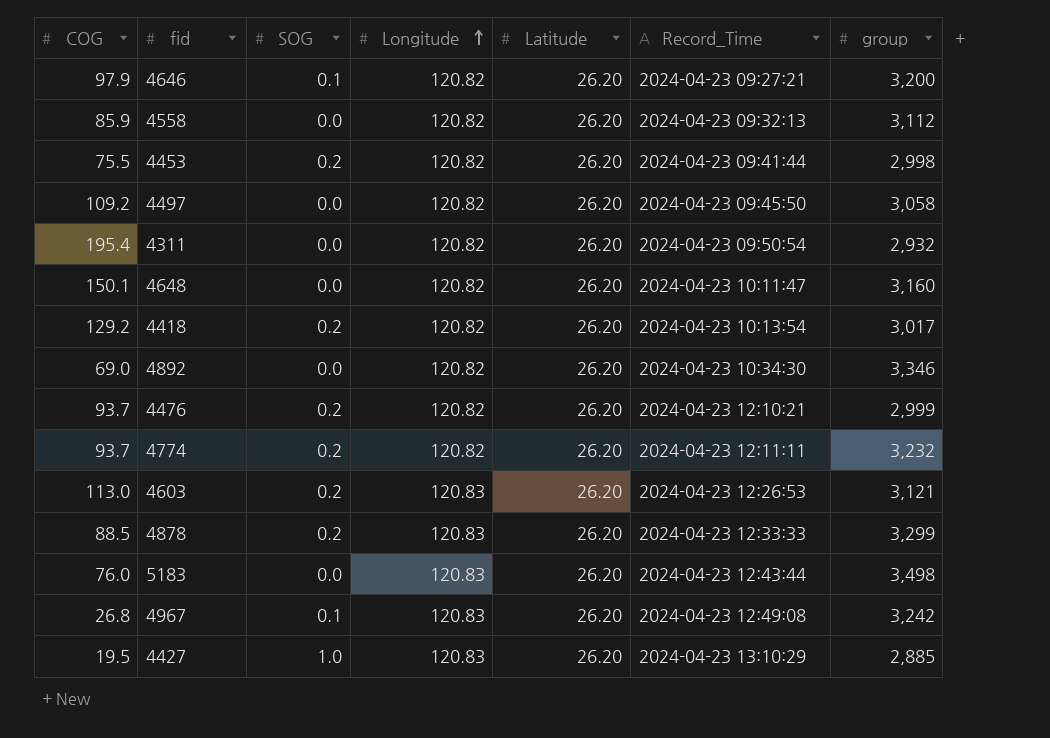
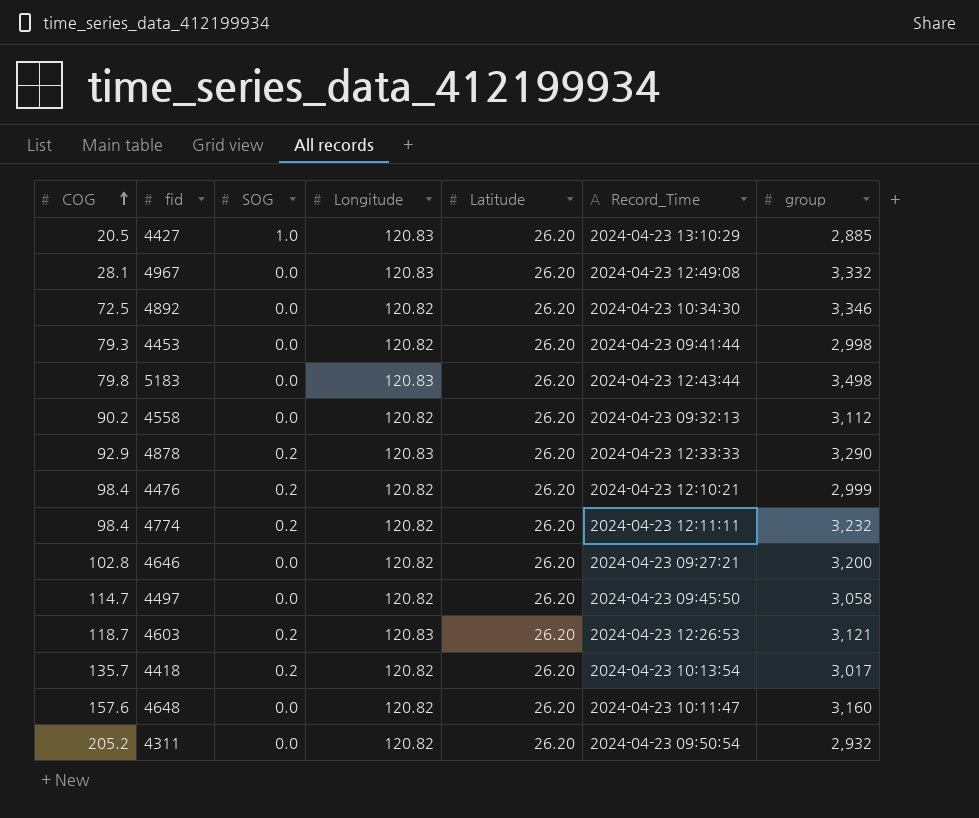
row order: Longitude ascending -> COG ascending
4427 | COG: 19.5 -> 20.5
4967 | COG: 26.8 -> 28.1
4967 | SOG: 0.1 -> 0.0
4967 | group: 3,242 -> 3,332
4892 | COG: 69.0 -> 72.5
4453 | COG: 75.5 -> 79.3
4453 | SOG: 0.2 -> 0.0
5183 | COG: 76.0 -> 79.8
4558 | COG: 85.9 -> 90.2
4878 | COG: 88.5 -> 92.9
4878 | group: 3,299 -> 3,290
4476 | COG: 93.7 -> 98.4
4774 | COG: 93.7 -> 98.4
4646 | COG: 97.9 -> 102.8
4646 | SOG: 0.1 -> 0.0
4497 | COG: 109.2 -> 114.7
4603 | COG: 113.0 -> 118.7
4418 | COG: 129.2 -> 135.7
4648 | COG: 150.1 -> 157.6
4311 | COG: 195.4 -> 205.2

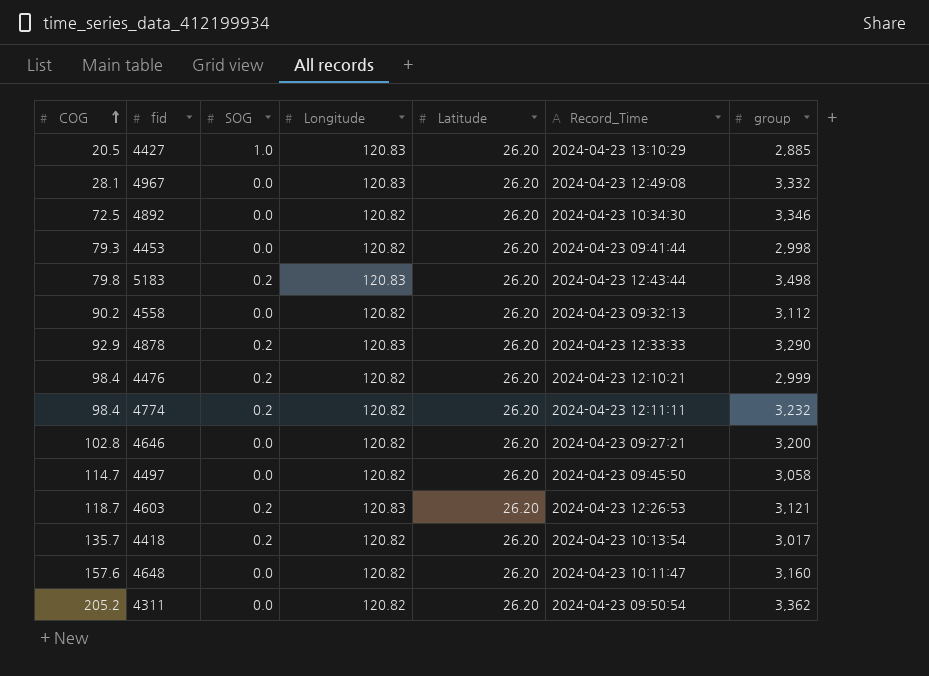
5183 | SOG: 0.0 -> 0.2
4311 | group: 2,932 -> 3,362

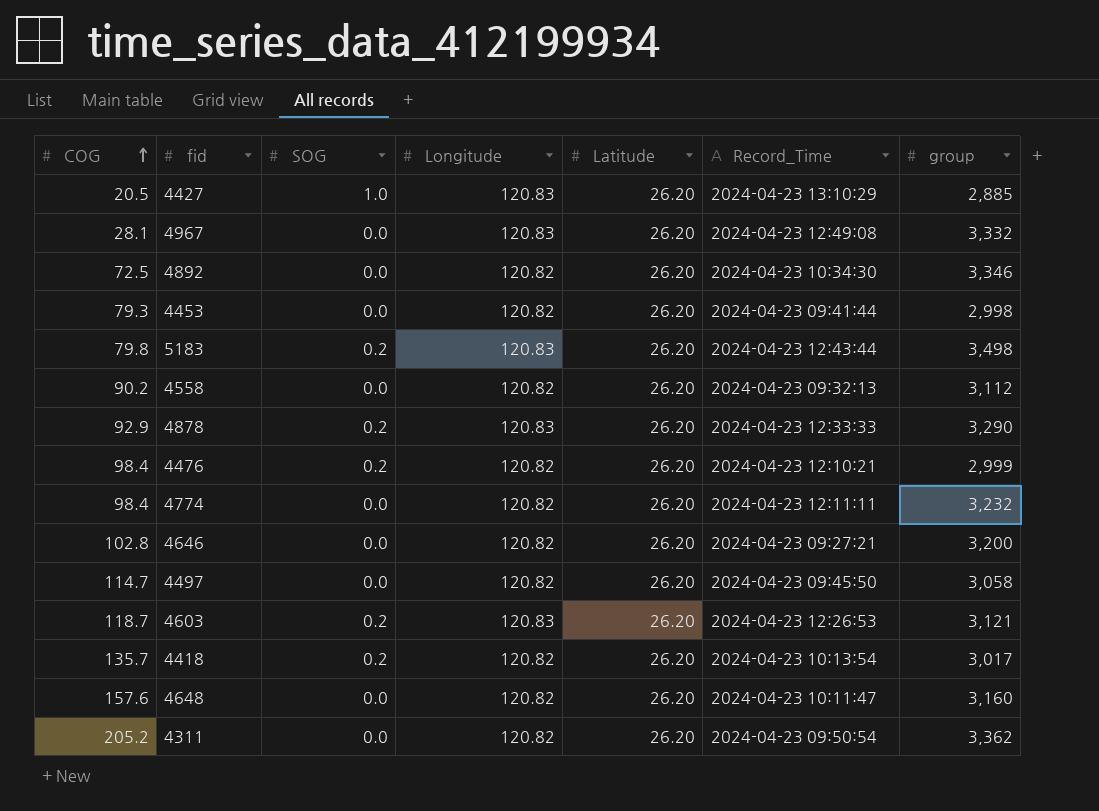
4774 | SOG: 0.2 -> 0.0

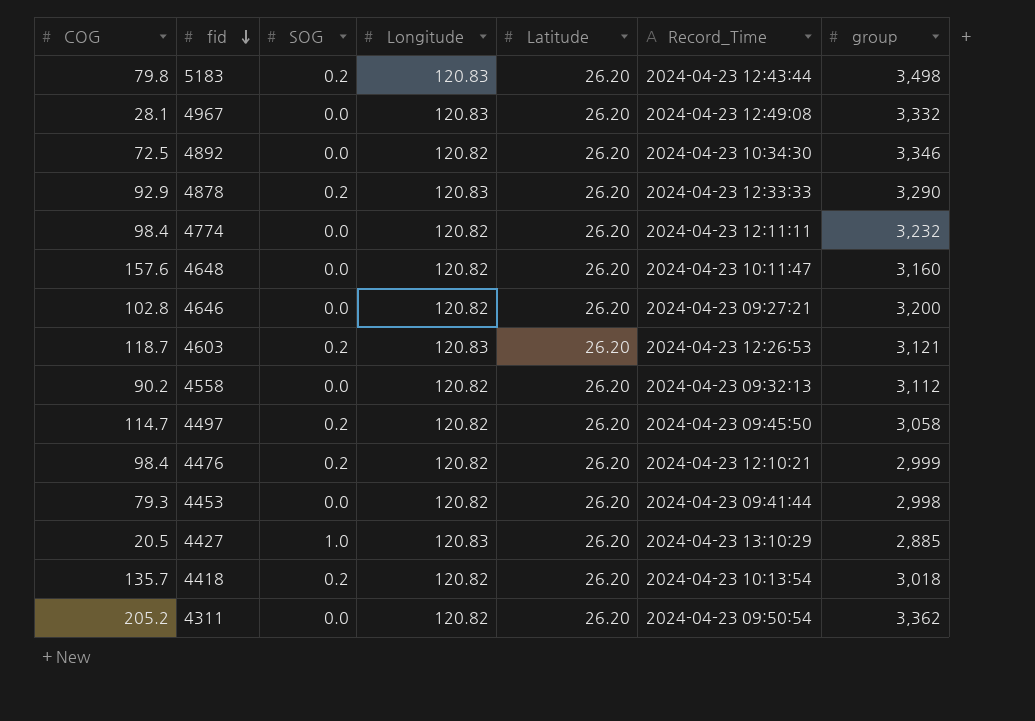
row order: COG ascending -> fid descending
4497 | SOG: 0.0 -> 0.2
4418 | group: 3,017 -> 3,018

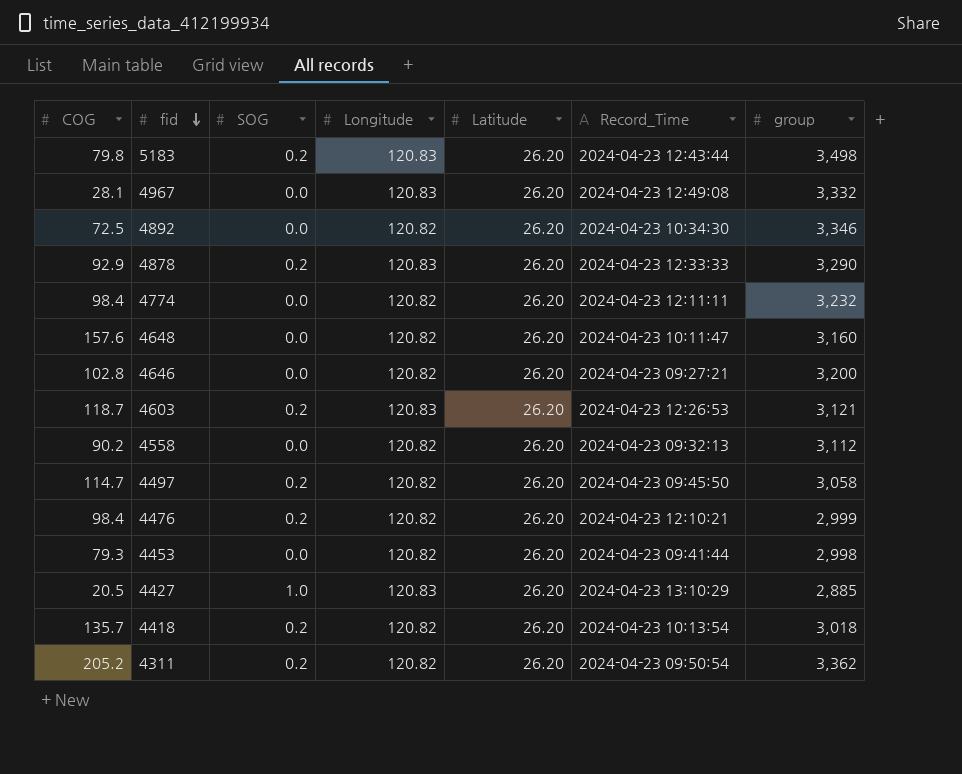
4311 | SOG: 0.0 -> 0.2

